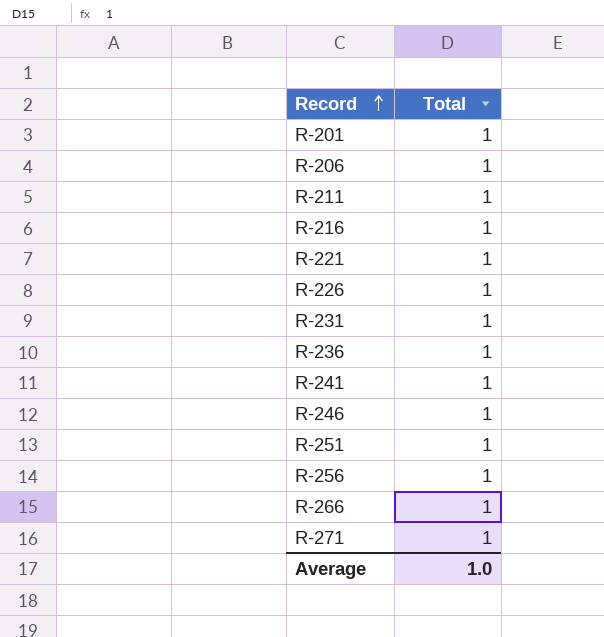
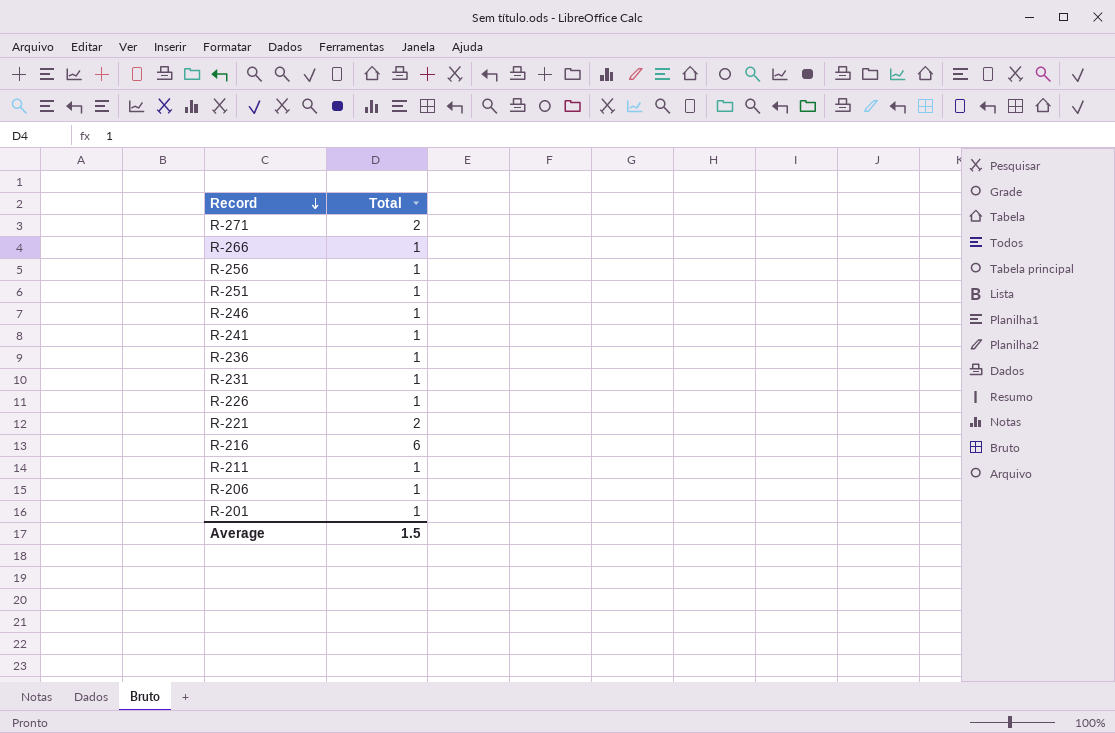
row order: Record ascending -> Record descending
R-271 | Total: 1 -> 2
R-221 | Total: 1 -> 2
R-216 | Total: 1 -> 6
Average | Total: 1.0 -> 1.5

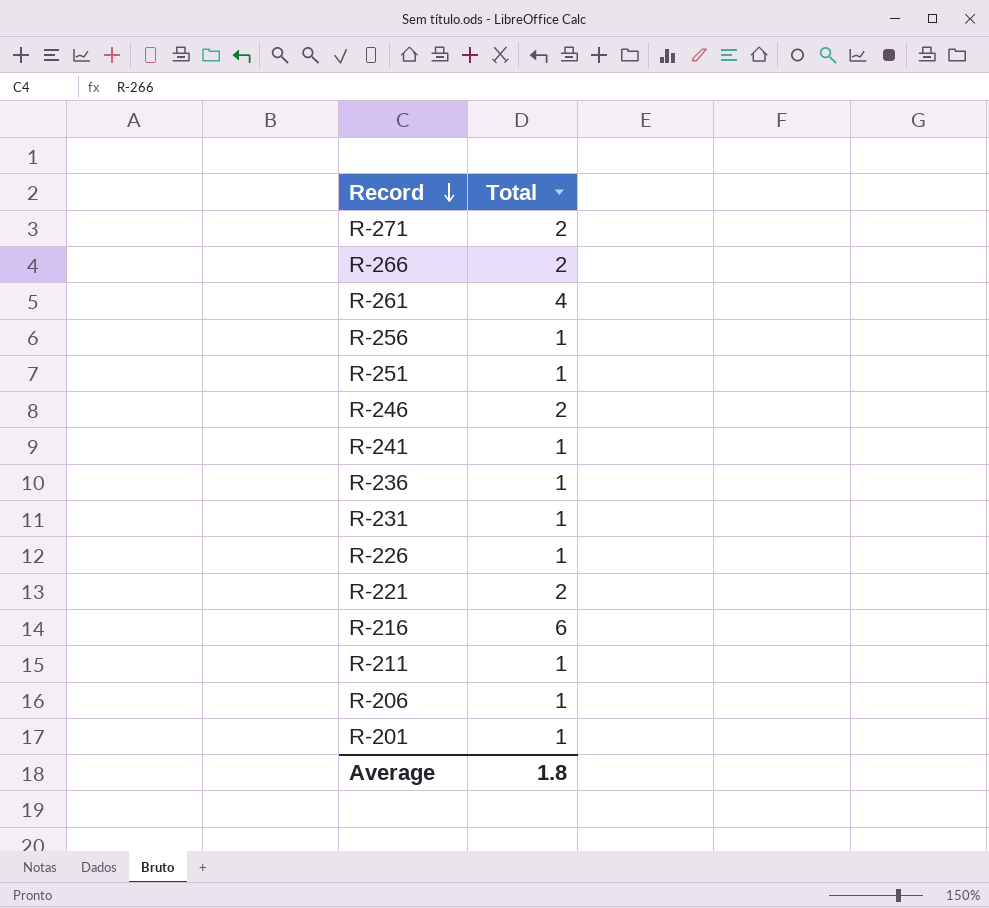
R-266 | Total: 1 -> 2
row R-261: none -> 4
R-246 | Total: 1 -> 2
Average | Total: 1.5 -> 1.8

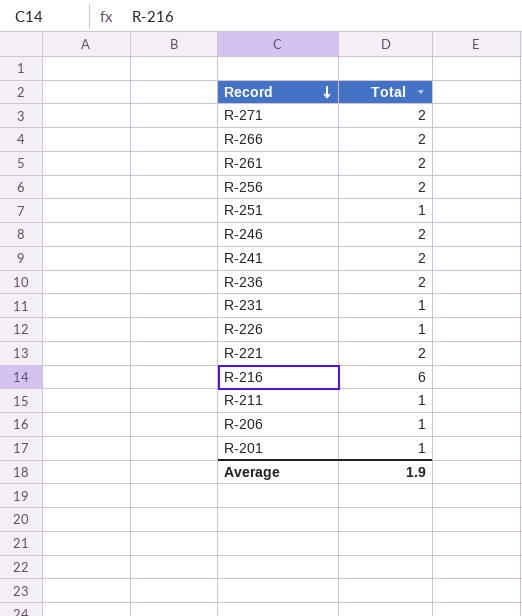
R-261 | Total: 4 -> 2
R-256 | Total: 1 -> 2
R-241 | Total: 1 -> 2
R-236 | Total: 1 -> 2
Average | Total: 1.8 -> 1.9

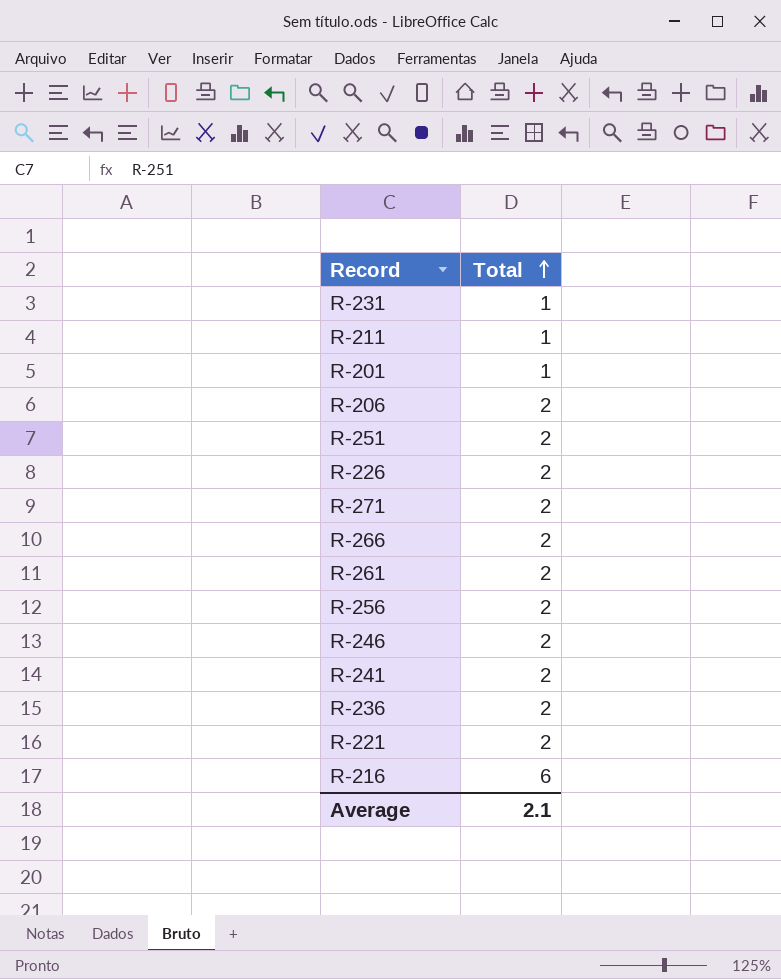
row order: Record descending -> Total ascending
R-206 | Total: 1 -> 2
R-251 | Total: 1 -> 2
R-226 | Total: 1 -> 2
Average | Total: 1.9 -> 2.1

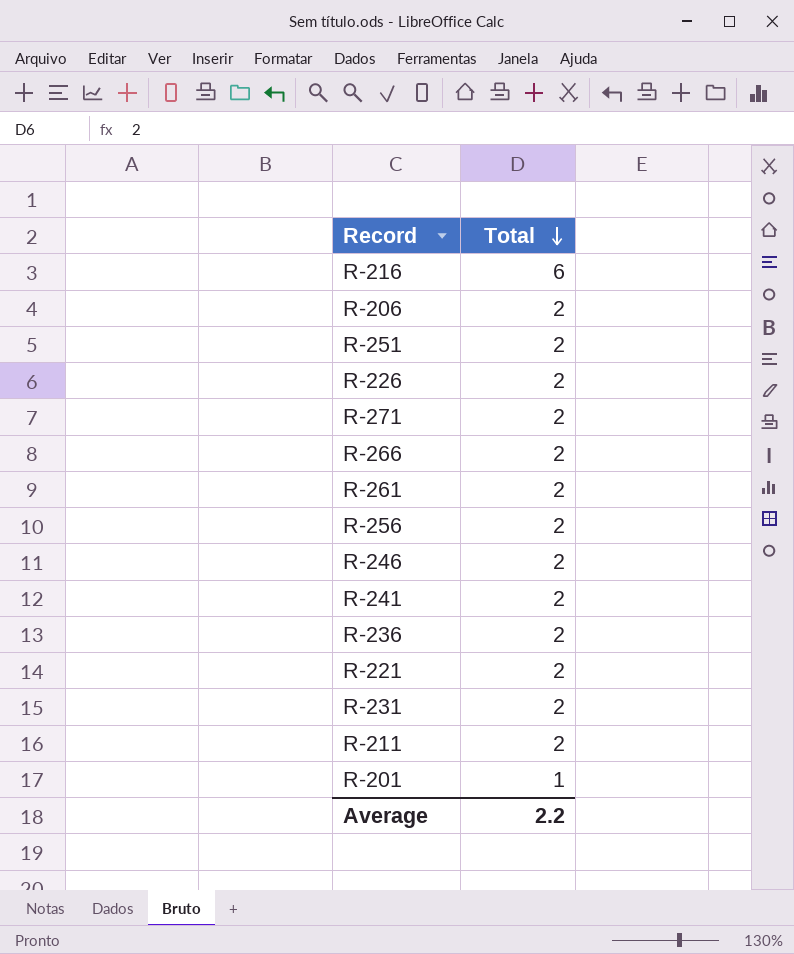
row order: Total ascending -> Total descending
R-231 | Total: 1 -> 2
R-211 | Total: 1 -> 2
Average | Total: 2.1 -> 2.2

